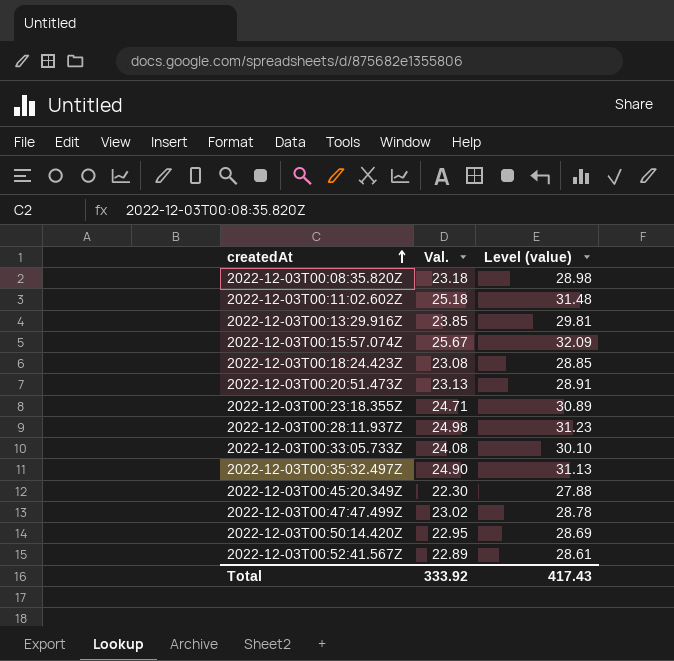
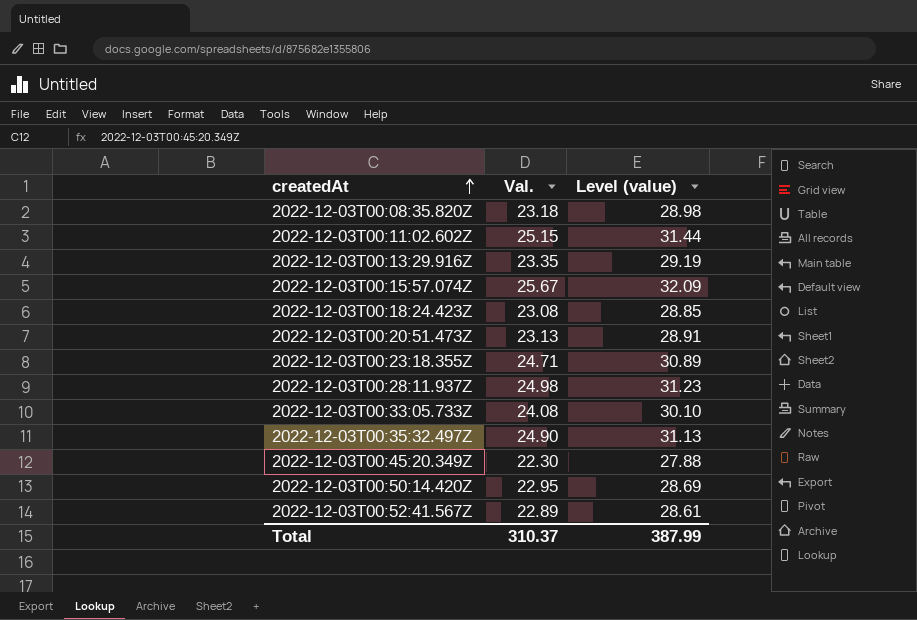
row 2022-12-03T00:47:47.499Z: 23.02 | 28.78 -> none
2022-12-03T00:11:02.602Z | Val.: 25.18 -> 25.15
2022-12-03T00:11:02.602Z | Level (value): 31.48 -> 31.44
2022-12-03T00:13:29.916Z | Val.: 23.85 -> 23.35
2022-12-03T00:13:29.916Z | Level (value): 29.81 -> 29.19
Total | Val.: 333.92 -> 310.37
Total | Level (value): 417.43 -> 387.99

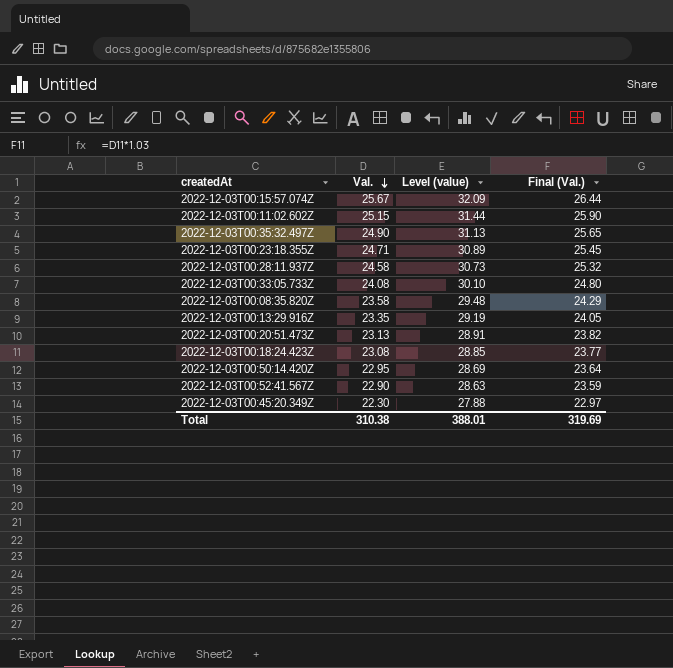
row order: createdAt ascending -> Val. descending
column Final (Val.) | formula: none -> [Val.] * 1.03
2022-12-03T00:28:11.937Z | Val.: 24.98 -> 24.58
2022-12-03T00:28:11.937Z | Level (value): 31.23 -> 30.73
2022-12-03T00:08:35.820Z | Val.: 23.18 -> 23.58
2022-12-03T00:08:35.820Z | Level (value): 28.98 -> 29.48
2022-12-03T00:52:41.567Z | Val.: 22.89 -> 22.90
2022-12-03T00:52:41.567Z | Level (value): 28.61 -> 28.63
Total | Val.: 310.37 -> 310.38
Total | Level (value): 387.99 -> 388.01

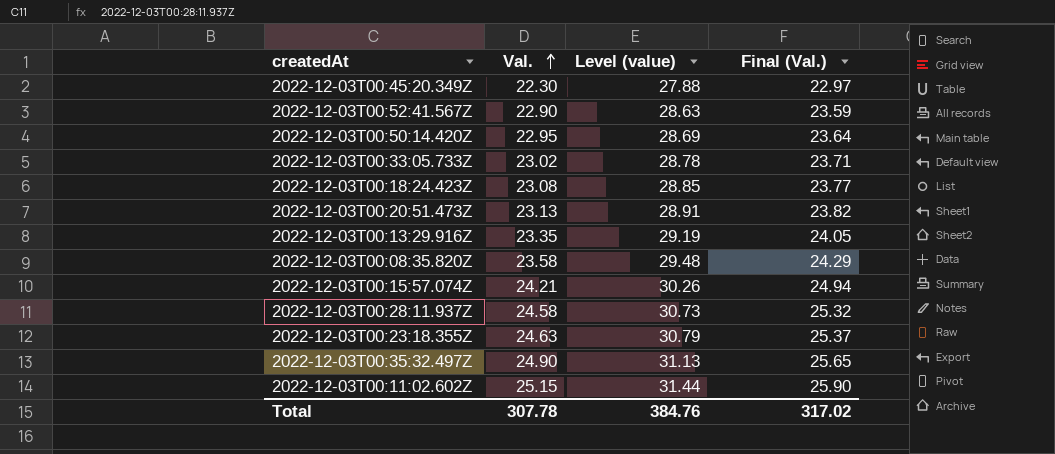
row order: Val. descending -> Val. ascending
2022-12-03T00:33:05.733Z | Val.: 24.08 -> 23.02
2022-12-03T00:33:05.733Z | Level (value): 30.10 -> 28.78
2022-12-03T00:33:05.733Z | Final (Val.): 24.80 -> 23.71
2022-12-03T00:15:57.074Z | Val.: 25.67 -> 24.21
2022-12-03T00:15:57.074Z | Level (value): 32.09 -> 30.26
2022-12-03T00:15:57.074Z | Final (Val.): 26.44 -> 24.94
2022-12-03T00:23:18.355Z | Val.: 24.71 -> 24.63
2022-12-03T00:23:18.355Z | Level (value): 30.89 -> 30.79
2022-12-03T00:23:18.355Z | Final (Val.): 25.45 -> 25.37
Total | Val.: 310.38 -> 307.78
Total | Level (value): 388.01 -> 384.76
Total | Final (Val.): 319.69 -> 317.02

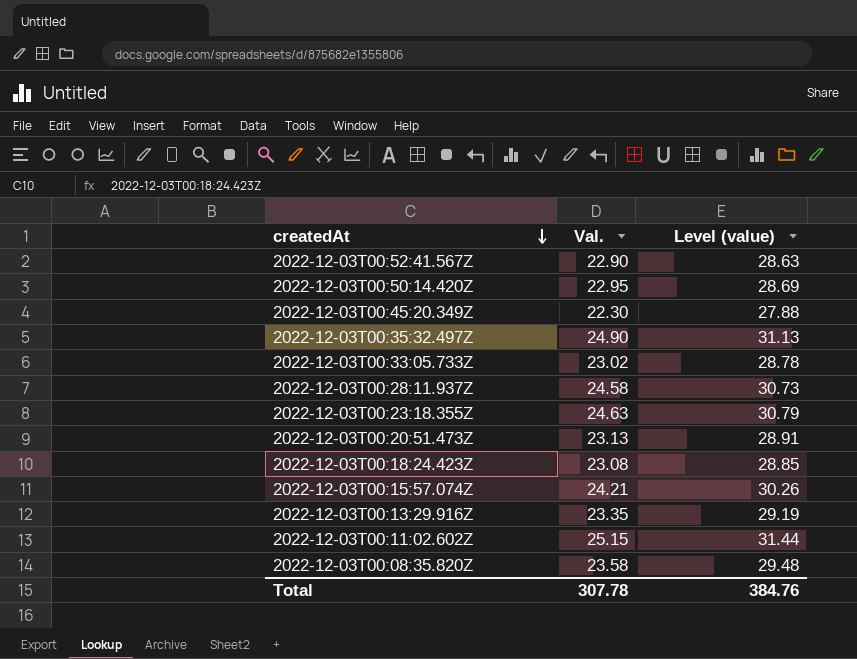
row order: Val. ascending -> createdAt descending
column Final (Val.) | formula: [Val.] * 1.03 -> none

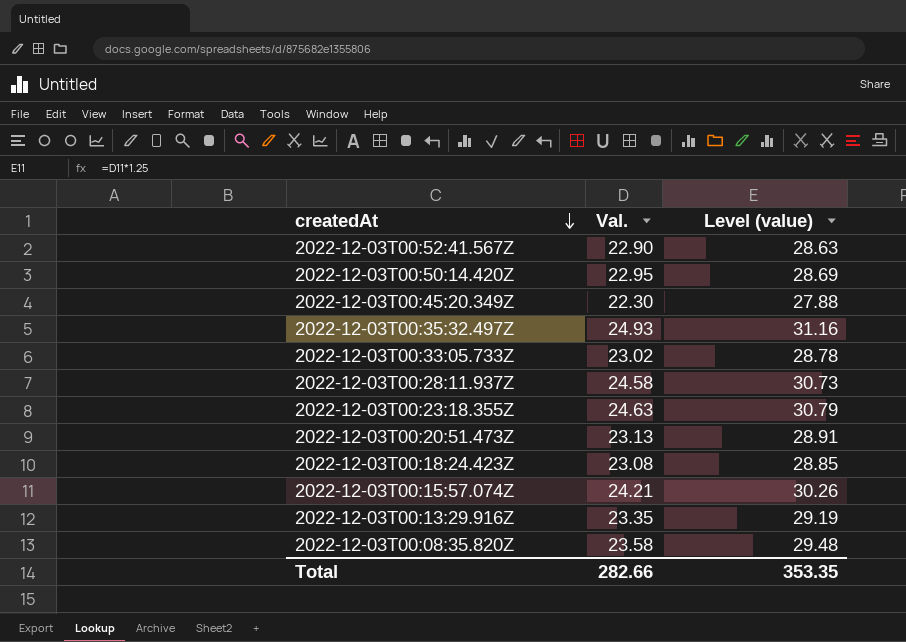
row 2022-12-03T00:11:02.602Z: 25.15 | 31.44 -> none
2022-12-03T00:35:32.497Z | Val.: 24.90 -> 24.93
2022-12-03T00:35:32.497Z | Level (value): 31.13 -> 31.16
Total | Val.: 307.78 -> 282.66
Total | Level (value): 384.76 -> 353.35

